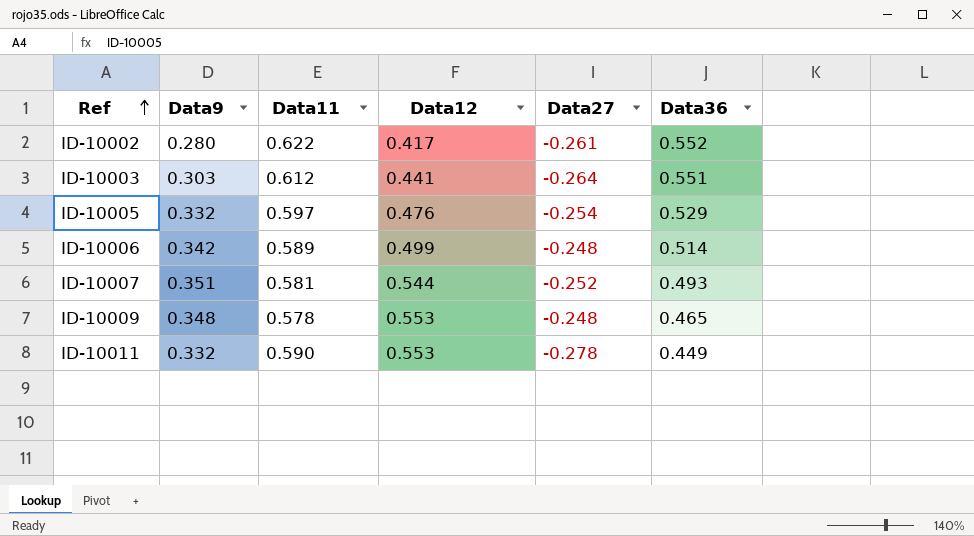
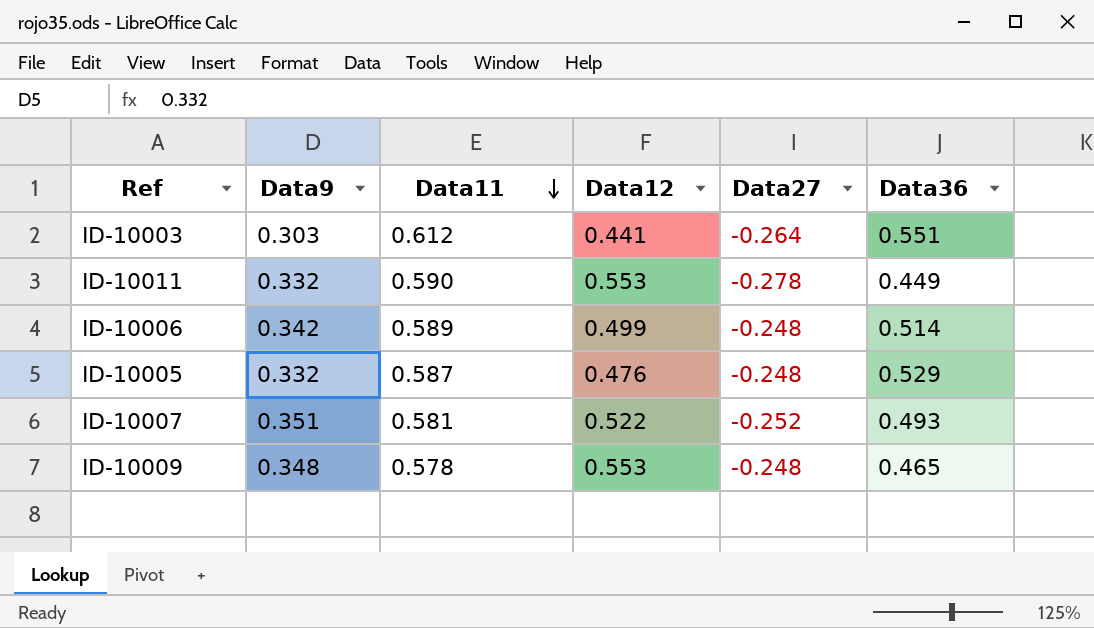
row order: Ref ascending -> Data11 descending
row ID-10002: 0.280 | 0.622 | 0.417 | -0.261 | 0.552 -> none
ID-10005 | Data11: 0.597 -> 0.587
ID-10005 | Data27: -0.254 -> -0.248
ID-10007 | Data12: 0.544 -> 0.522

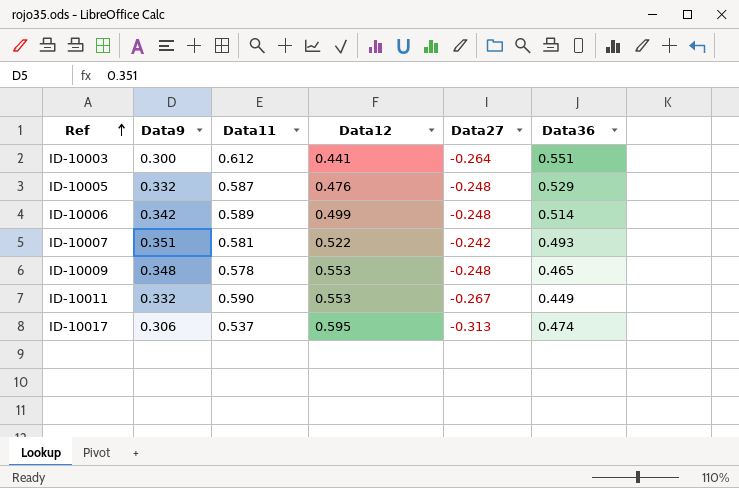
row order: Data11 descending -> Ref ascending
ID-10003 | Data9: 0.303 -> 0.300
ID-10007 | Data27: -0.252 -> -0.242
ID-10011 | Data27: -0.278 -> -0.267
row ID-10017: none -> 0.306 | 0.537 | 0.595 | -0.313 | 0.474

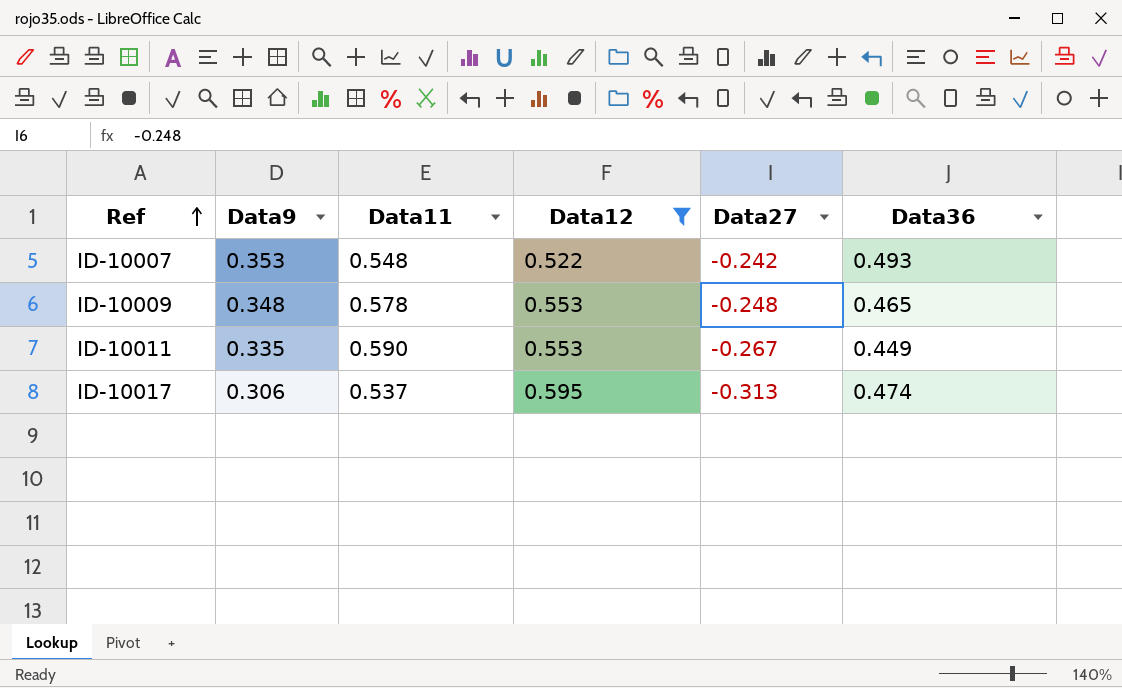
filter: none -> Data12 >= 0.522
ID-10007 | Data9: 0.351 -> 0.353
ID-10007 | Data11: 0.581 -> 0.548
ID-10011 | Data9: 0.332 -> 0.335

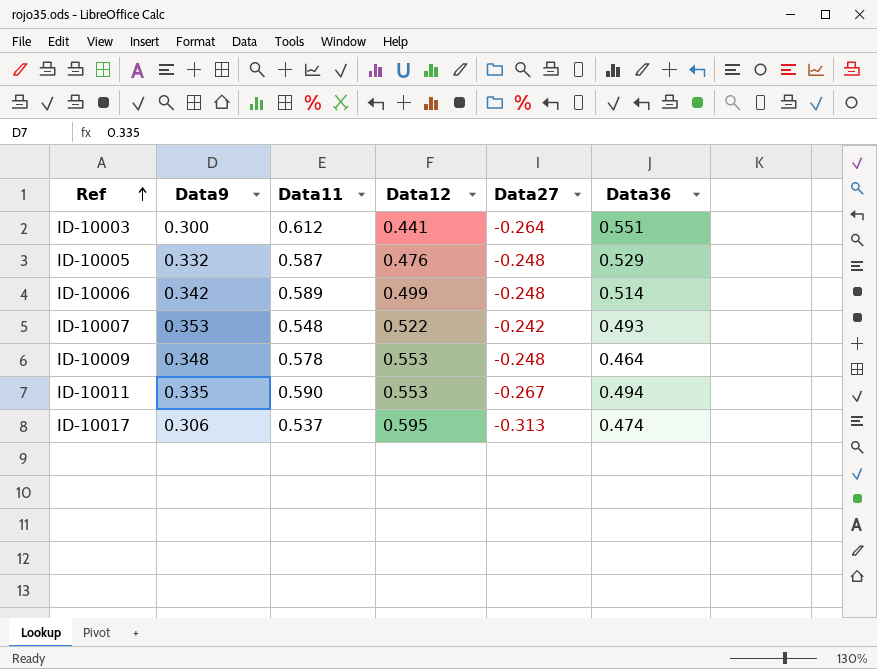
filter: Data12 >= 0.522 -> none
ID-10009 | Data36: 0.465 -> 0.464
ID-10011 | Data36: 0.449 -> 0.494

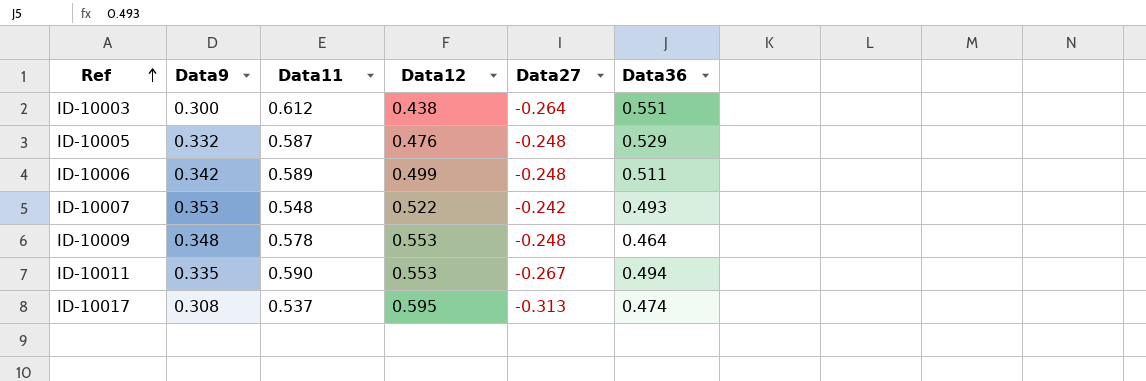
ID-10003 | Data12: 0.441 -> 0.438
ID-10006 | Data36: 0.514 -> 0.511
ID-10017 | Data9: 0.306 -> 0.308

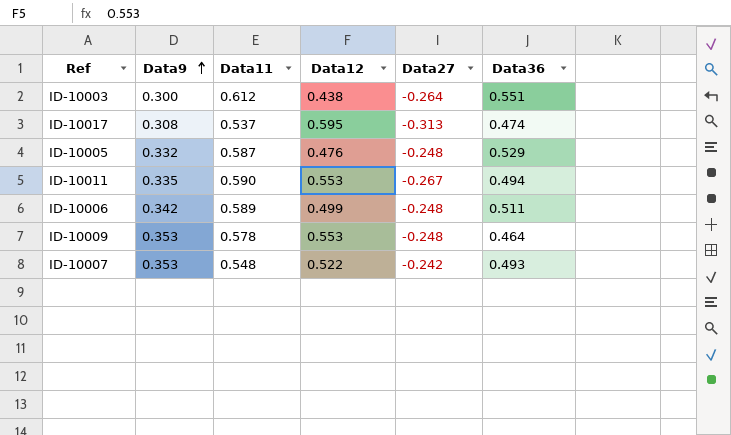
row order: Ref ascending -> Data9 ascending
ID-10009 | Data9: 0.348 -> 0.353

